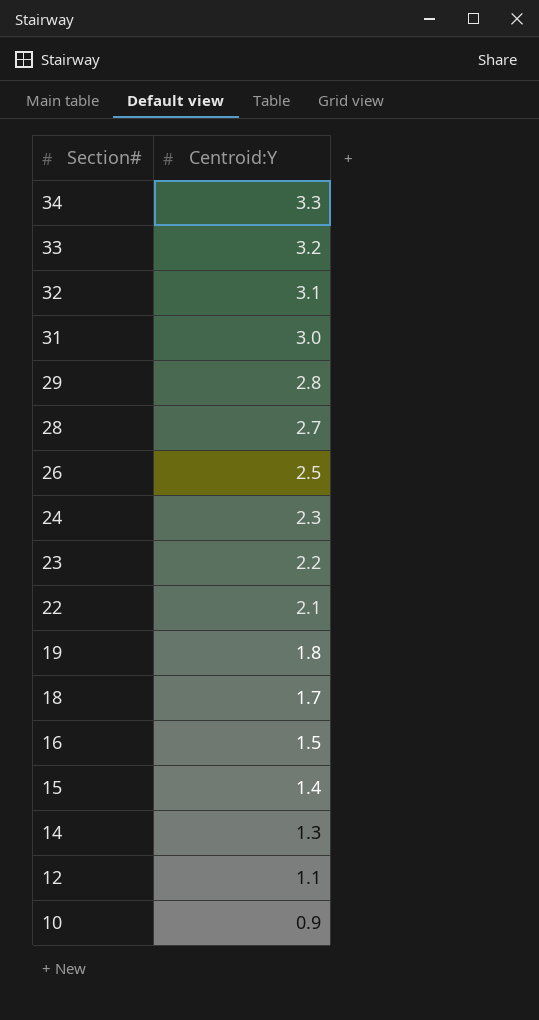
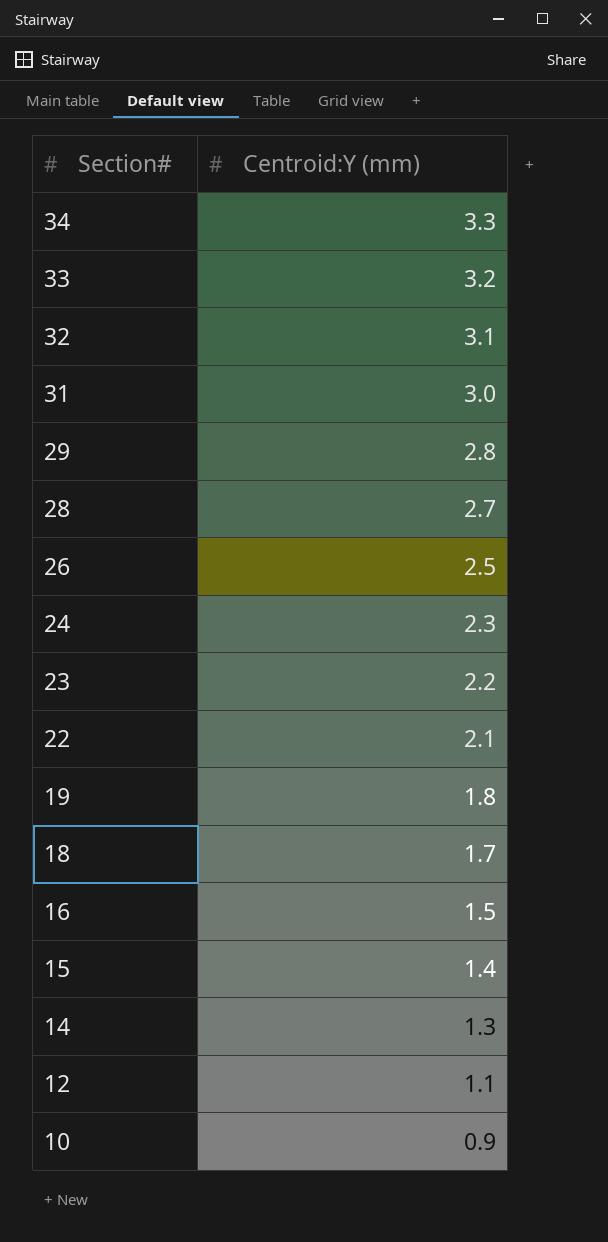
column name: Centroid:Y -> Centroid:Y (mm)

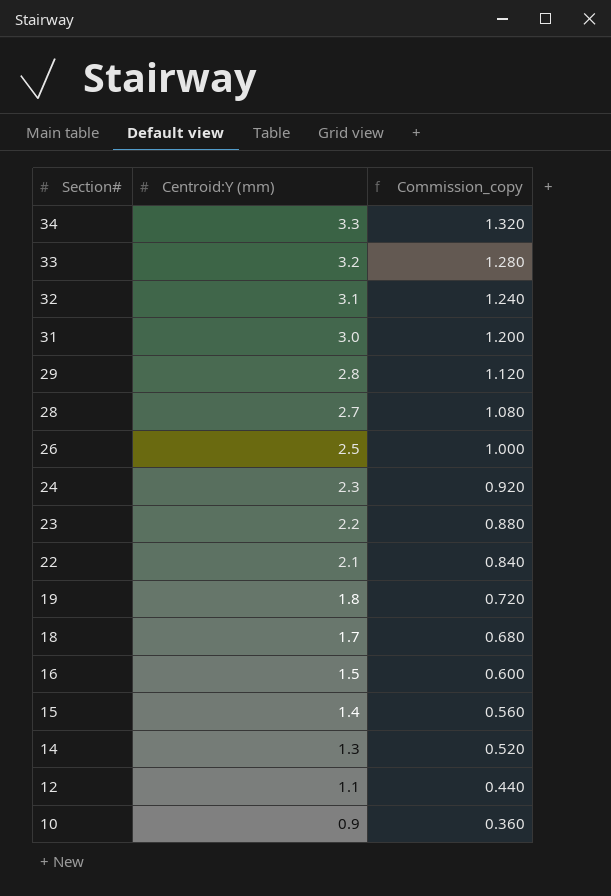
column Commission_copy | formula: none -> [Centroid:Y (mm)] * 0.4

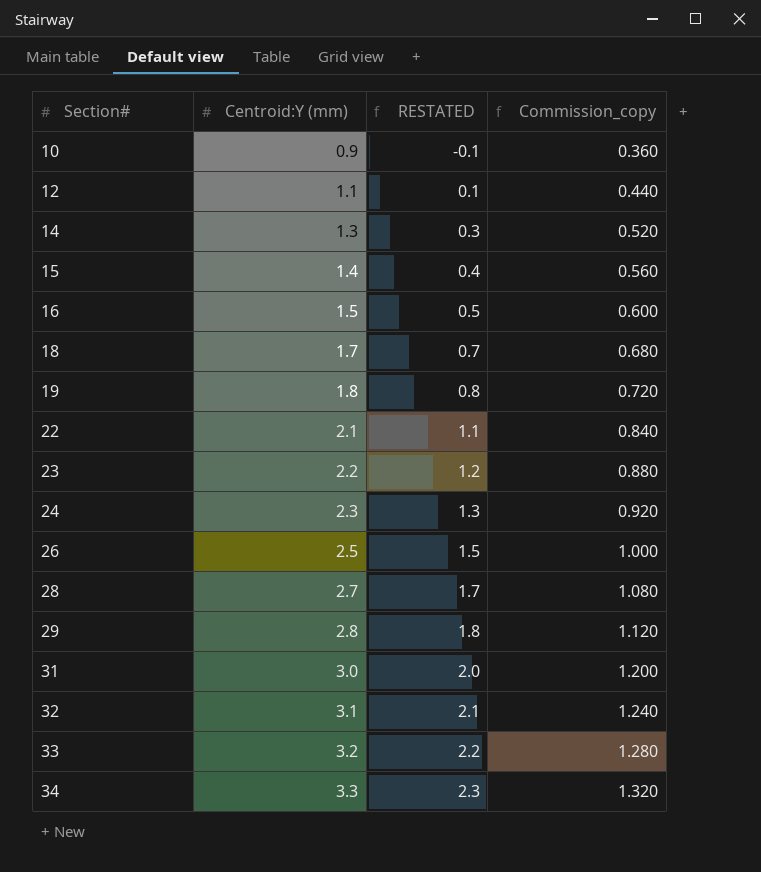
row order: Section# descending -> Section# ascending
column RESTATED | formula: none -> [Centroid:Y (mm)] - 1

